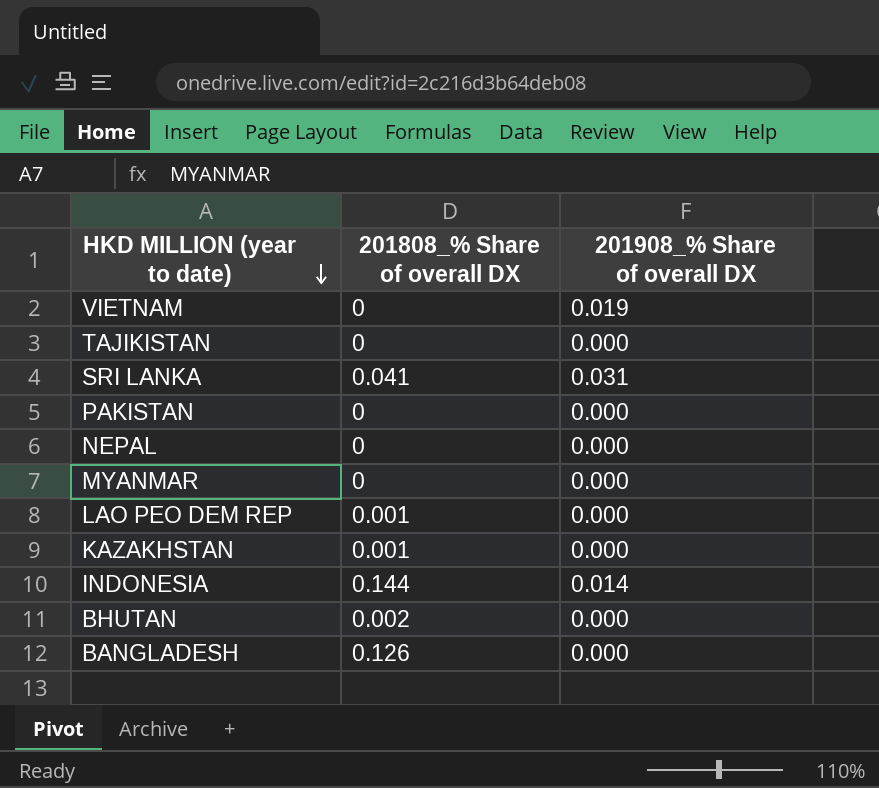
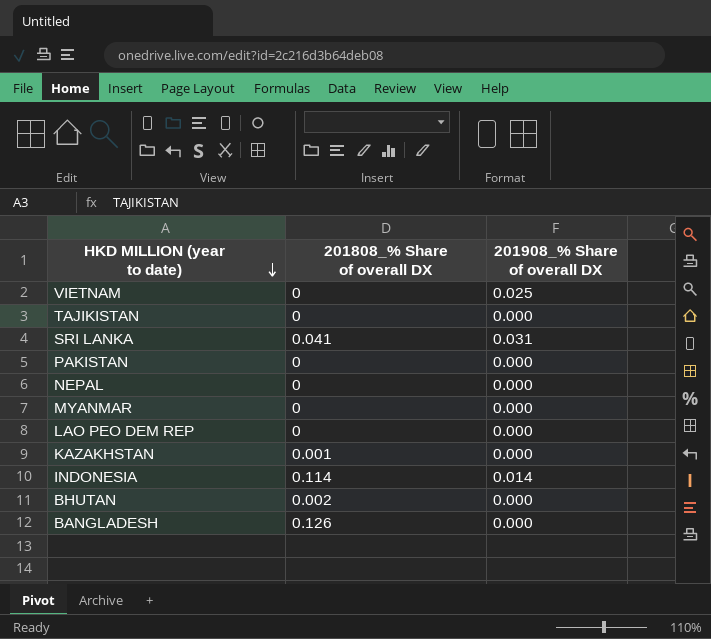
VIETNAM | 201908_% Share of overall DX: 0.019 -> 0.025
LAO PEO DEM REP | 201808_% Share of overall DX: 0.001 -> 0
INDONESIA | 201808_% Share of overall DX: 0.144 -> 0.114

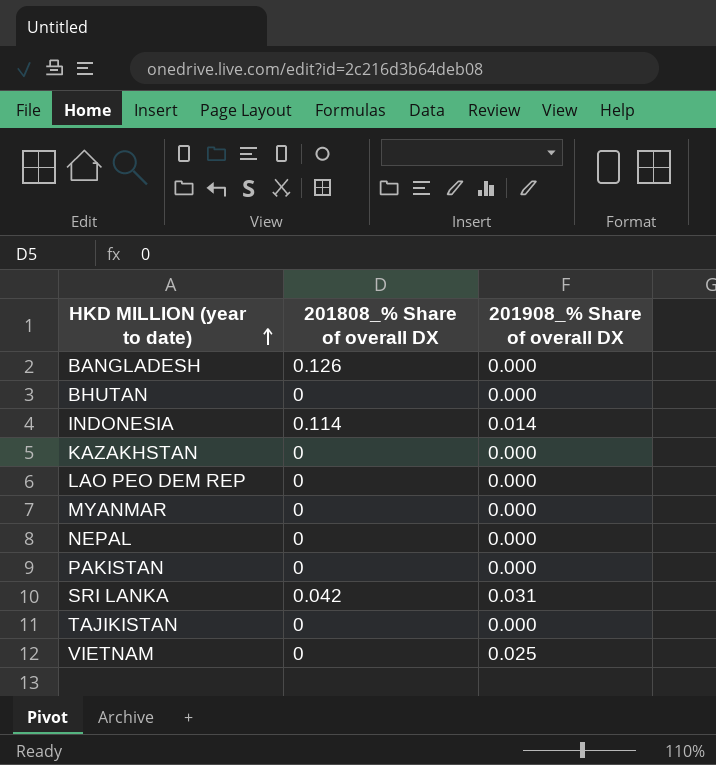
row order: HKD MILLION (year to date) descending -> HKD MILLION (year to date) ascending
BHUTAN | 201808_% Share of overall DX: 0.002 -> 0
KAZAKHSTAN | 201808_% Share of overall DX: 0.001 -> 0
SRI LANKA | 201808_% Share of overall DX: 0.041 -> 0.042

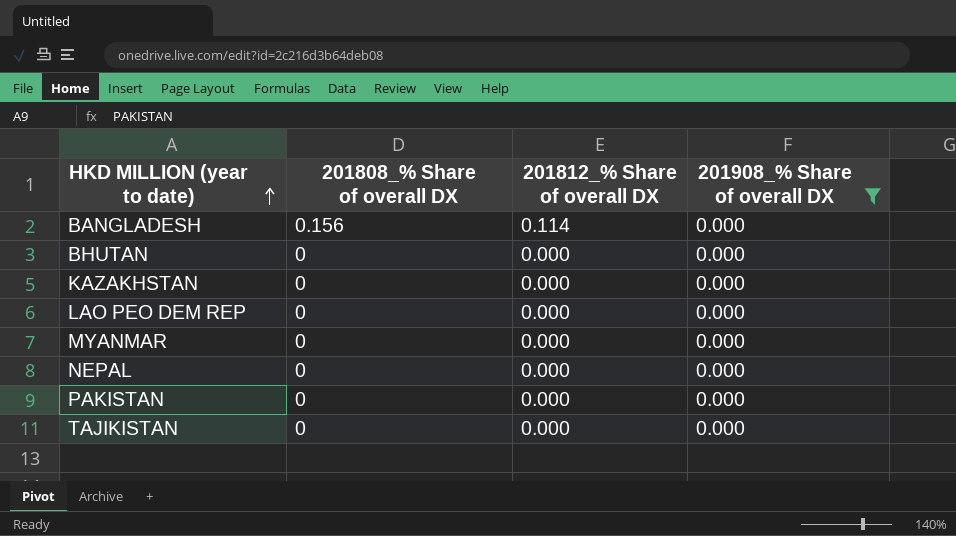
filter: none -> 201908_% Share of overall DX = 0.000
column 201812_% Share of overall DX | position: none -> 3
BANGLADESH | 201808_% Share of overall DX: 0.126 -> 0.156

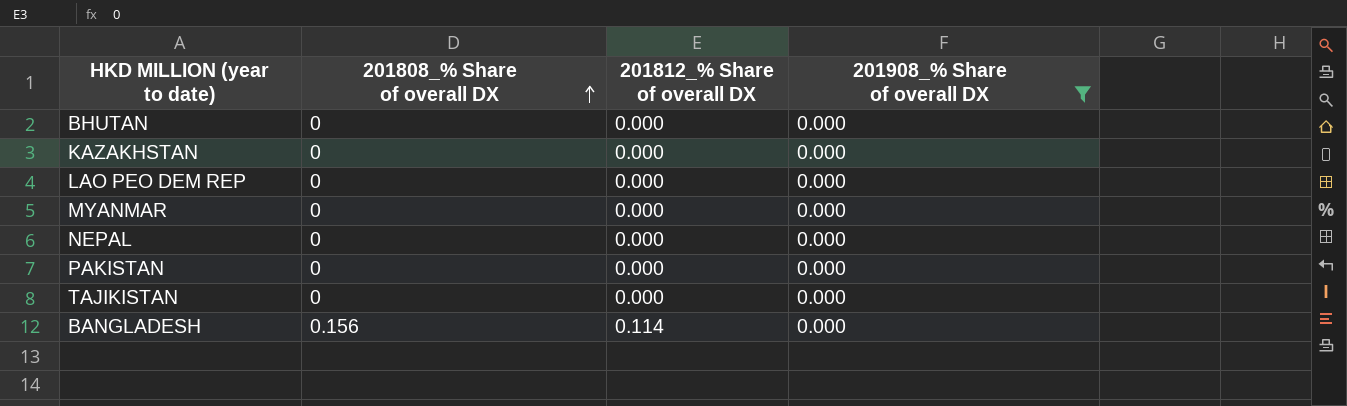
row order: HKD MILLION (year to date) ascending -> 201808_% Share of overall DX ascending

